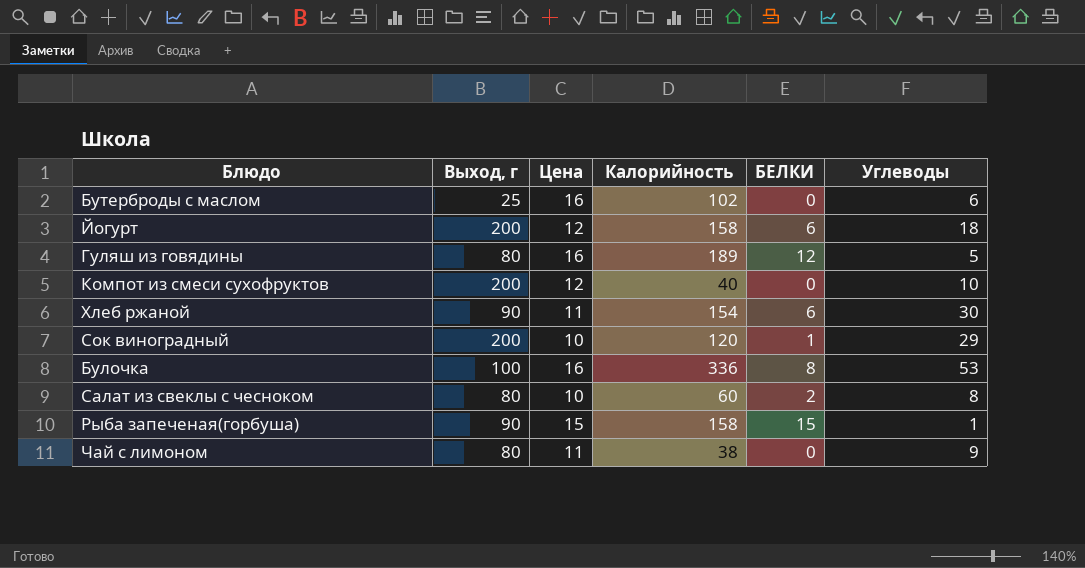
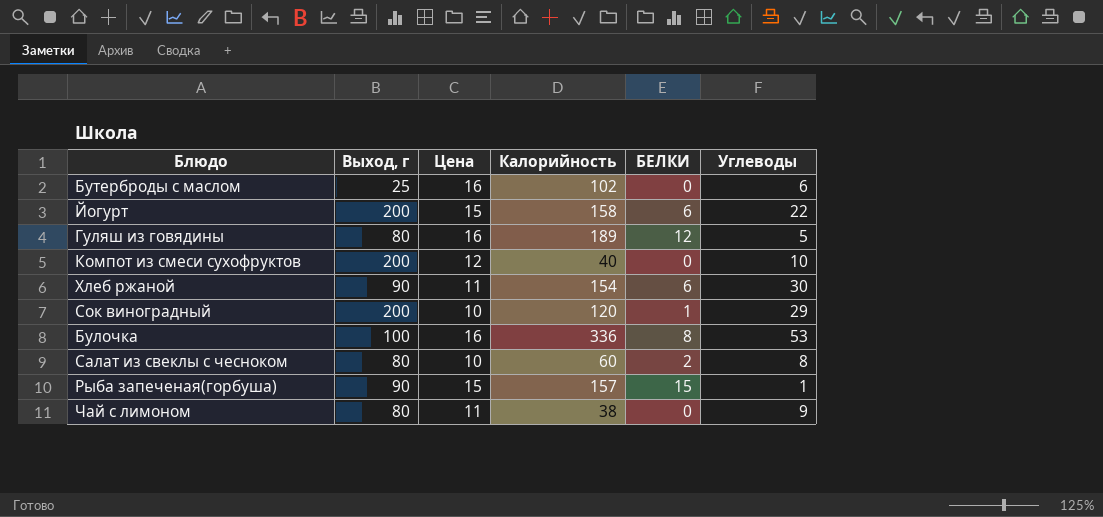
Йогурт | Цена: 12 -> 15
Йогурт | Углеводы: 18 -> 22
Рыба запеченая(горбуша) | Калорийность: 158 -> 157

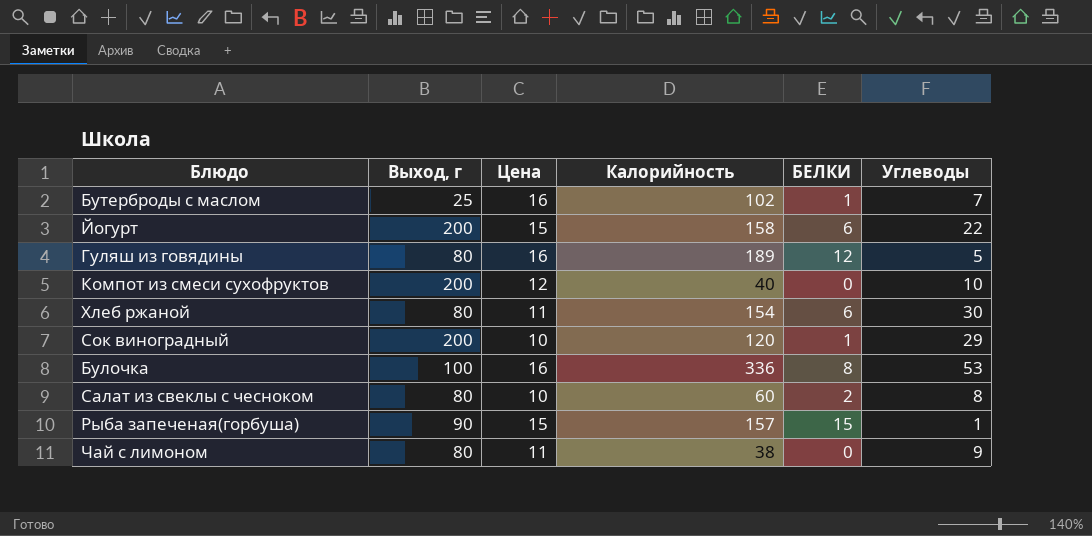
Бутерброды с маслом | БЕЛКИ: 0 -> 1
Бутерброды с маслом | Углеводы: 6 -> 7
Хлеб ржаной | Выход, г: 90 -> 80

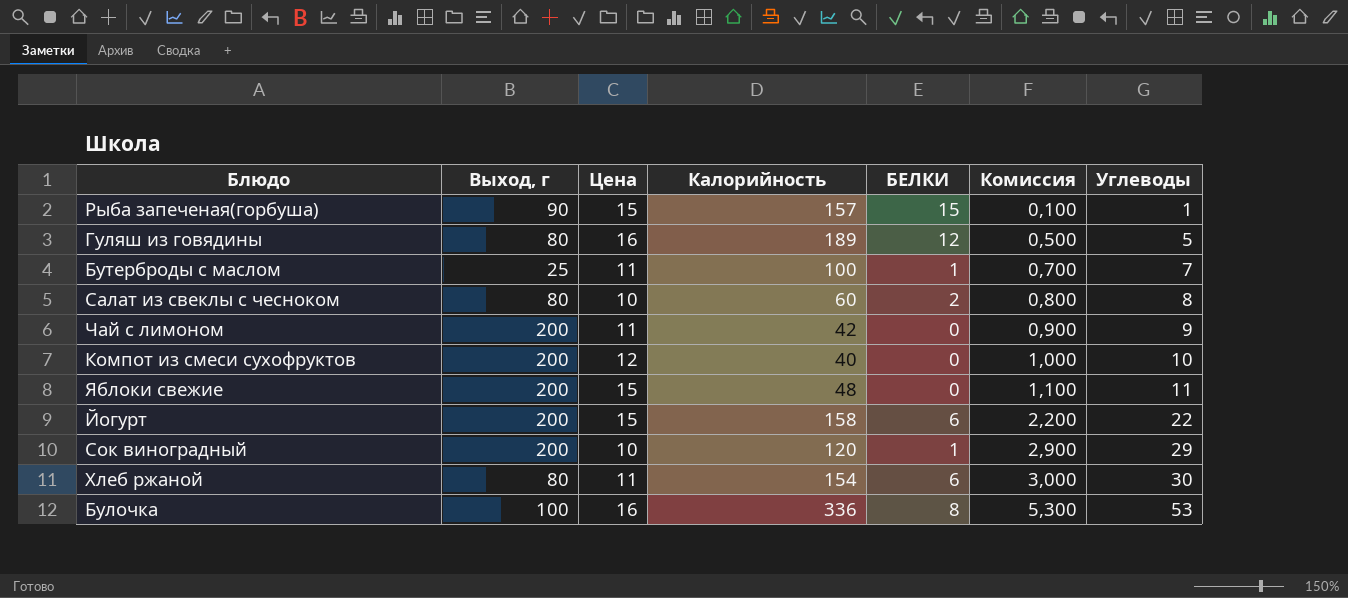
row order: none -> Комиссия ascending
column Комиссия | formula: none -> [Углеводы] * 0,1
Бутерброды с маслом | Цена: 16 -> 11
Бутерброды с маслом | Калорийность: 102 -> 100
Чай с лимоном | Выход, г: 80 -> 200
Чай с лимоном | Калорийность: 38 -> 42
row Яблоки свежие: none -> 200 | 15 | 48 | 0 | 1,100 | 11

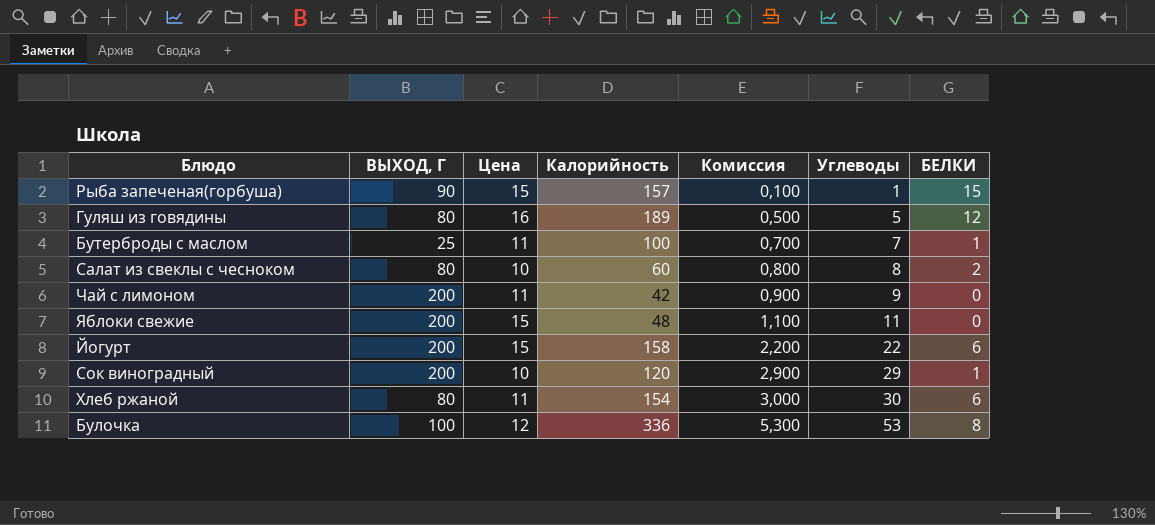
column name: Выход, г -> ВЫХОД, Г
column БЕЛКИ | position: 5 -> 7
row Компот из смеси сухофруктов: 200 | 12 | 40 | 0 | 1,000 | 10 -> none
Булочка | Цена: 16 -> 12

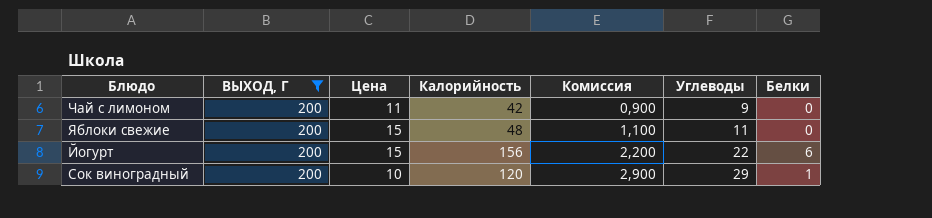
filter: none -> ВЫХОД, Г = 200
column name: БЕЛКИ -> Белки
Йогурт | Калорийность: 158 -> 156

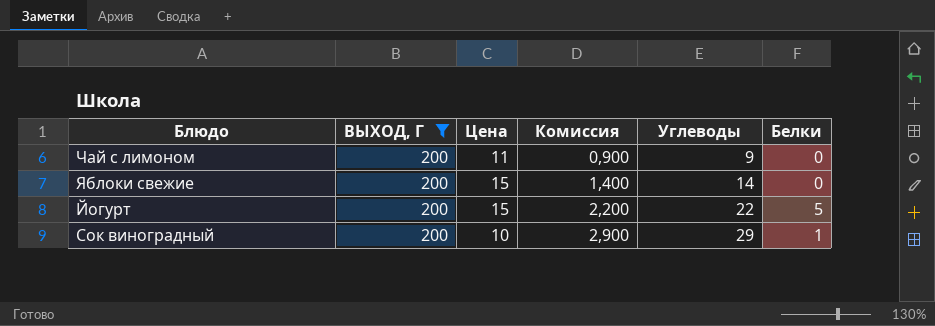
column Калорийность | position: 4 -> none
Яблоки свежие | Комиссия: 1,100 -> 1,400
Яблоки свежие | Углеводы: 11 -> 14
Йогурт | Белки: 6 -> 5

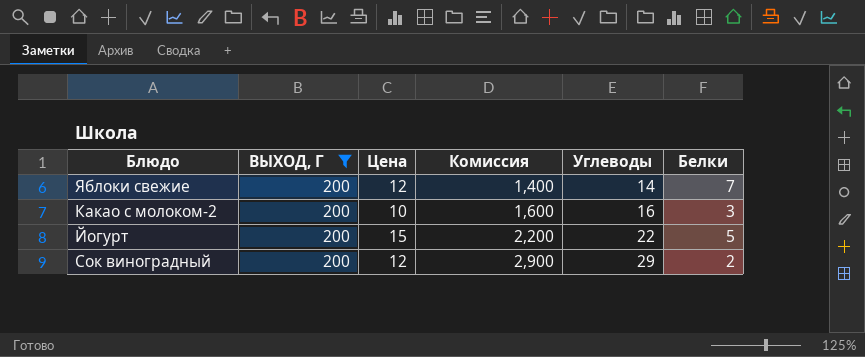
row Чай с лимоном: 200 | 11 | 0,900 | 9 | 0 -> none
Яблоки свежие | Цена: 15 -> 12
Яблоки свежие | Белки: 0 -> 7
row Какао с молоком-2: none -> 200 | 10 | 1,600 | 16 | 3
Сок виноградный | Цена: 10 -> 12
Сок виноградный | Белки: 1 -> 2

